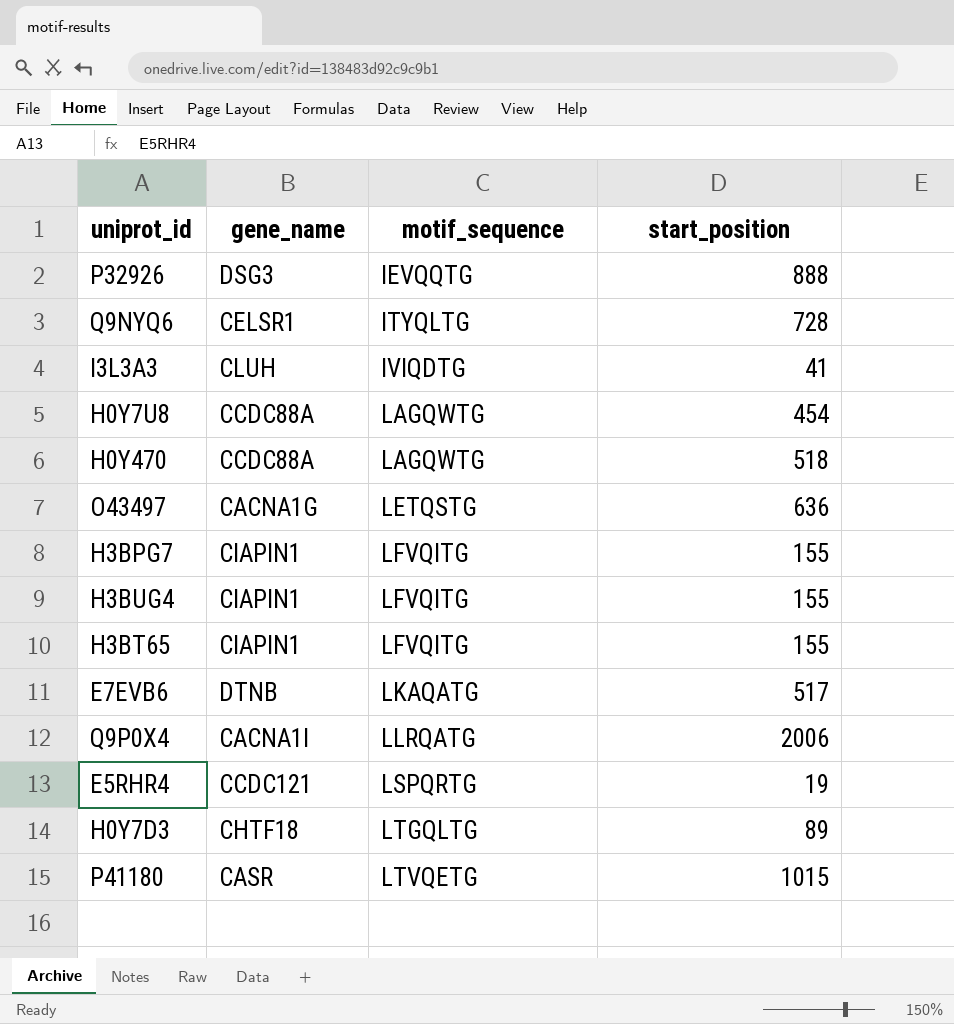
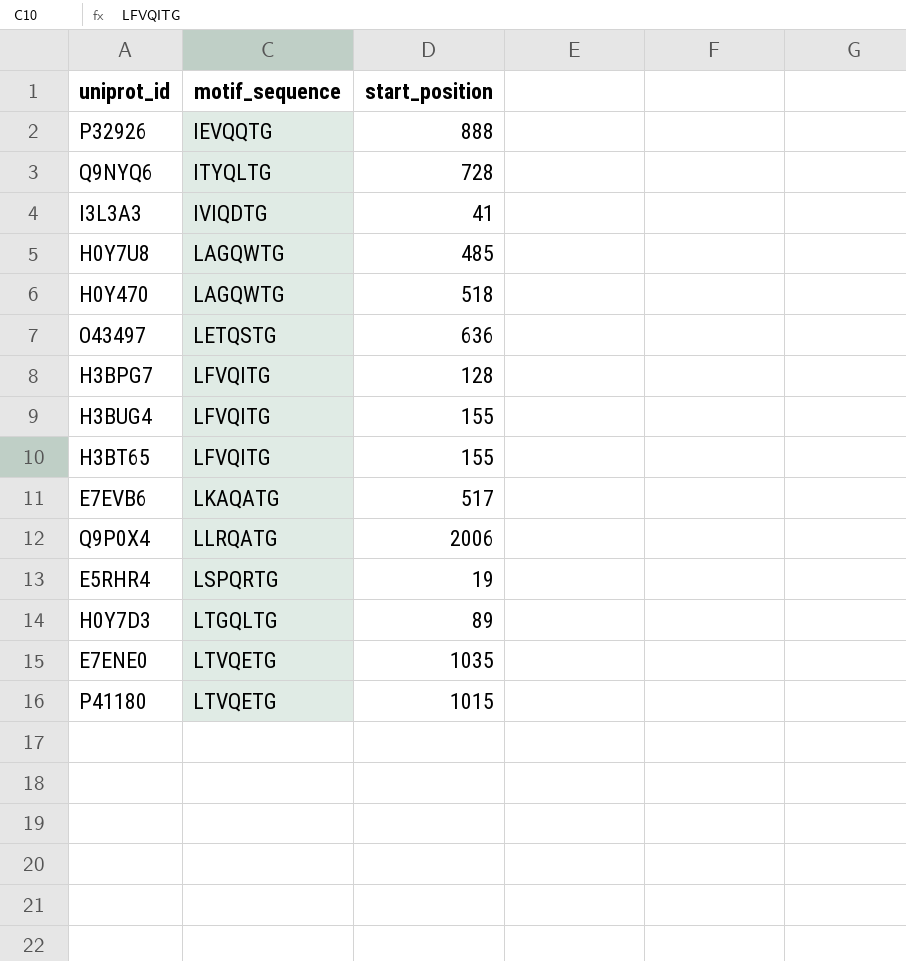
column gene_name | position: 2 -> none
H0Y7U8 | start_position: 454 -> 485
H3BPG7 | start_position: 155 -> 128
row E7ENE0: none -> LTVQETG | 1035

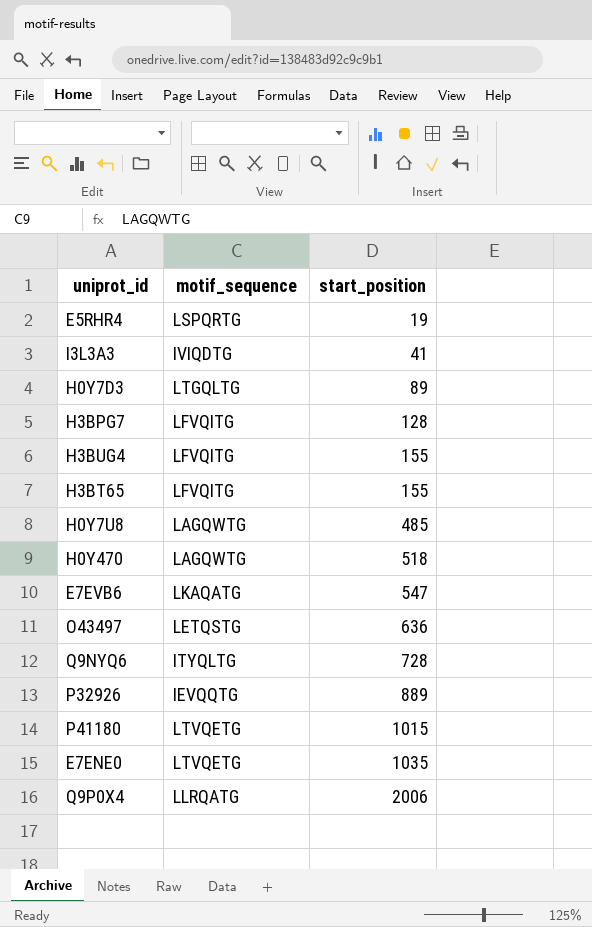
row order: motif_sequence ascending -> start_position ascending
E7EVB6 | start_position: 517 -> 547
P32926 | start_position: 888 -> 889

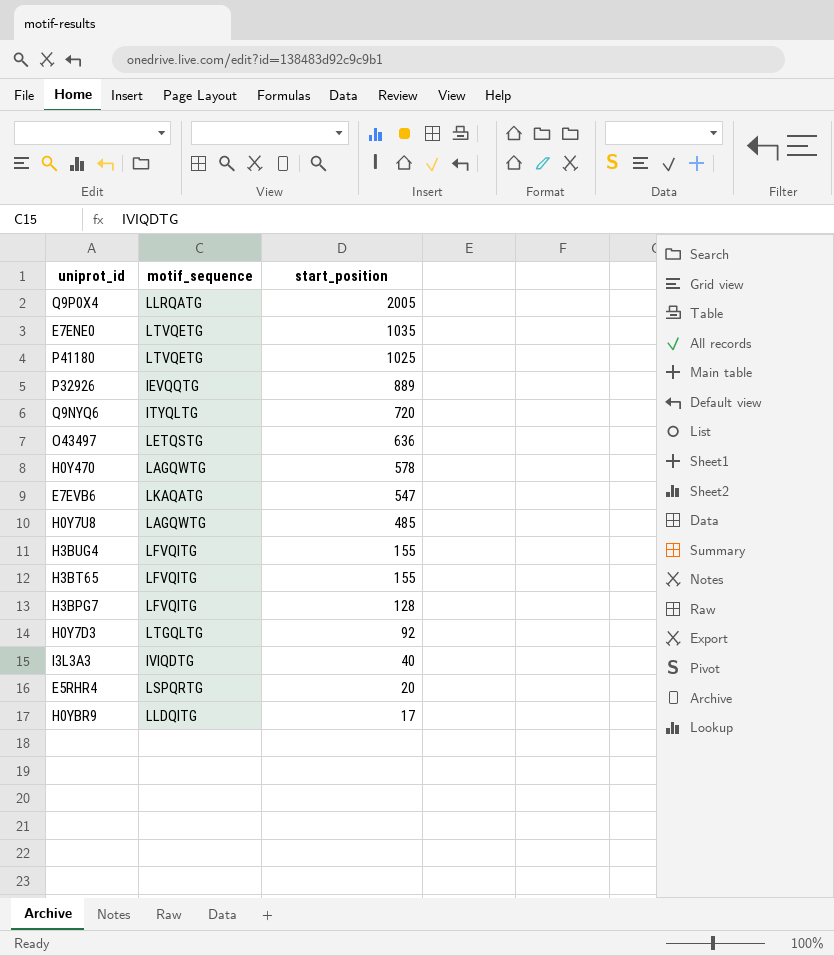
row order: start_position ascending -> start_position descending
Q9P0X4 | start_position: 2006 -> 2005
P41180 | start_position: 1015 -> 1025
Q9NYQ6 | start_position: 728 -> 720
H0Y470 | start_position: 518 -> 578
H0Y7D3 | start_position: 89 -> 92
I3L3A3 | start_position: 41 -> 40
E5RHR4 | start_position: 19 -> 20
row H0YBR9: none -> LLDQITG | 17

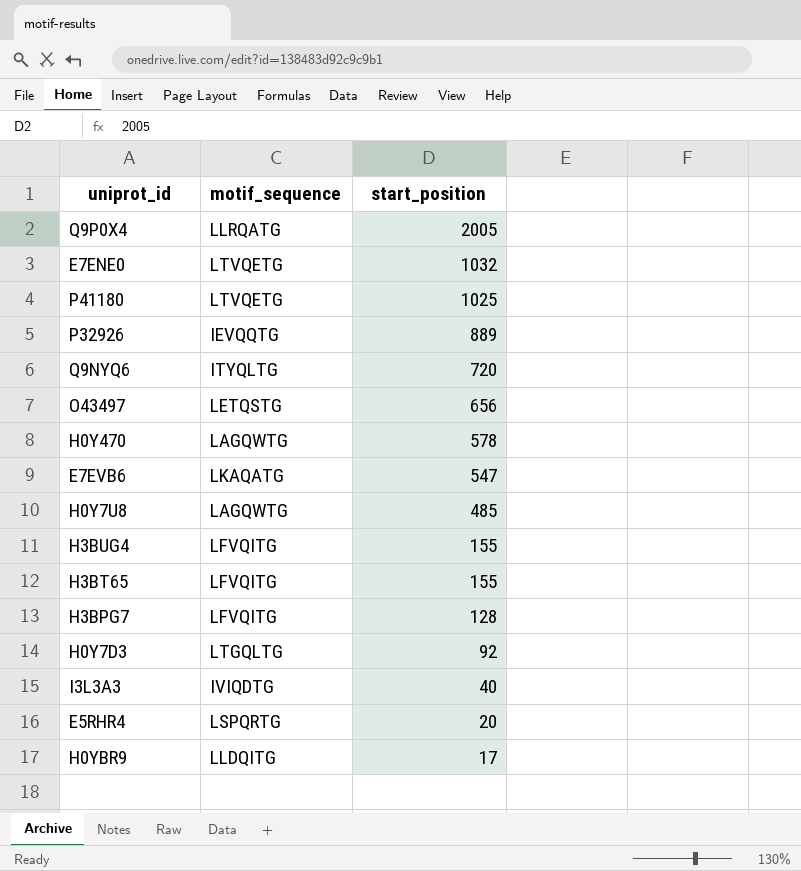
E7ENE0 | start_position: 1035 -> 1032
O43497 | start_position: 636 -> 656

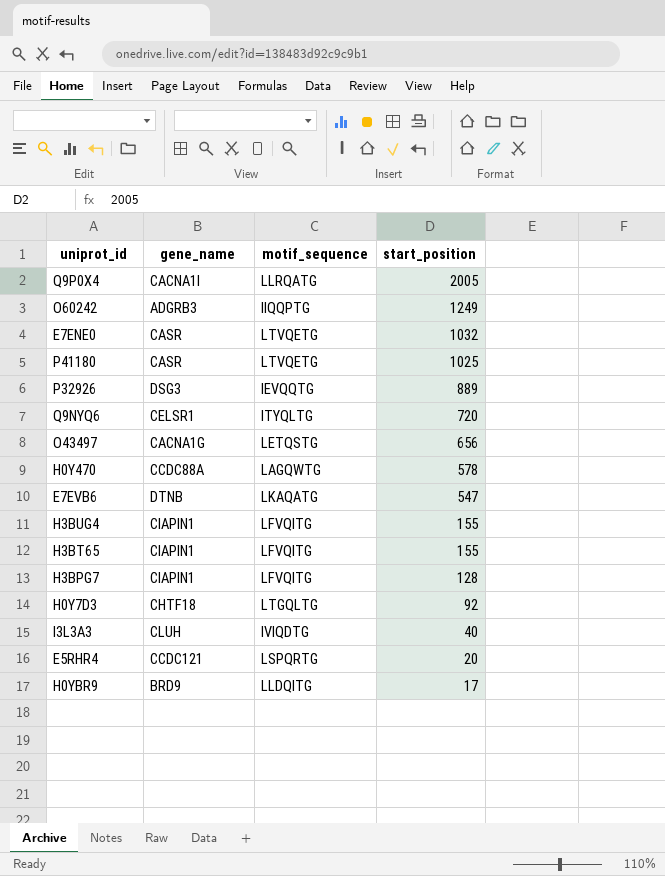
column gene_name | position: none -> 2
row H0Y7U8: LAGQWTG | 485 -> none
row O60242: none -> ADGRB3 | IIQQPTG | 1249

